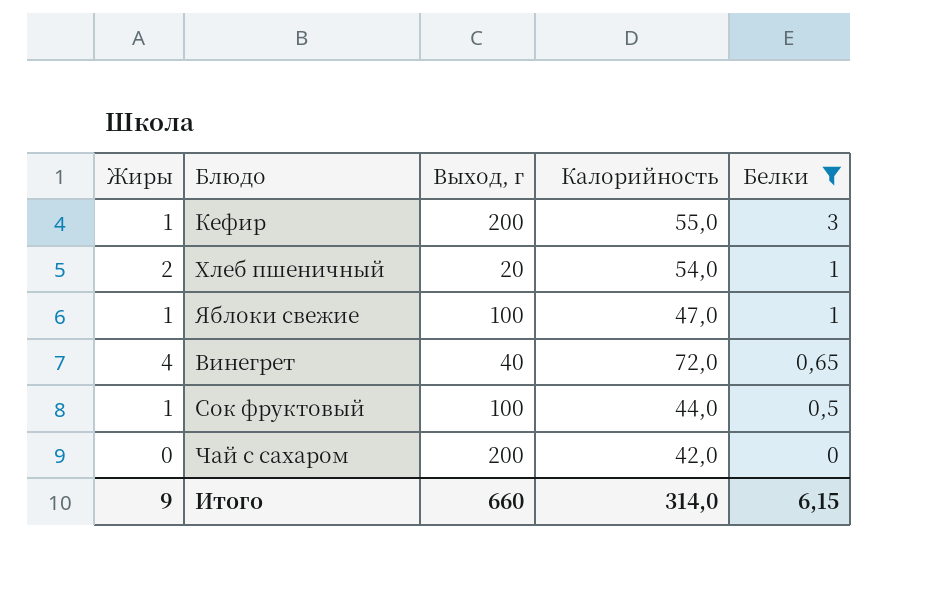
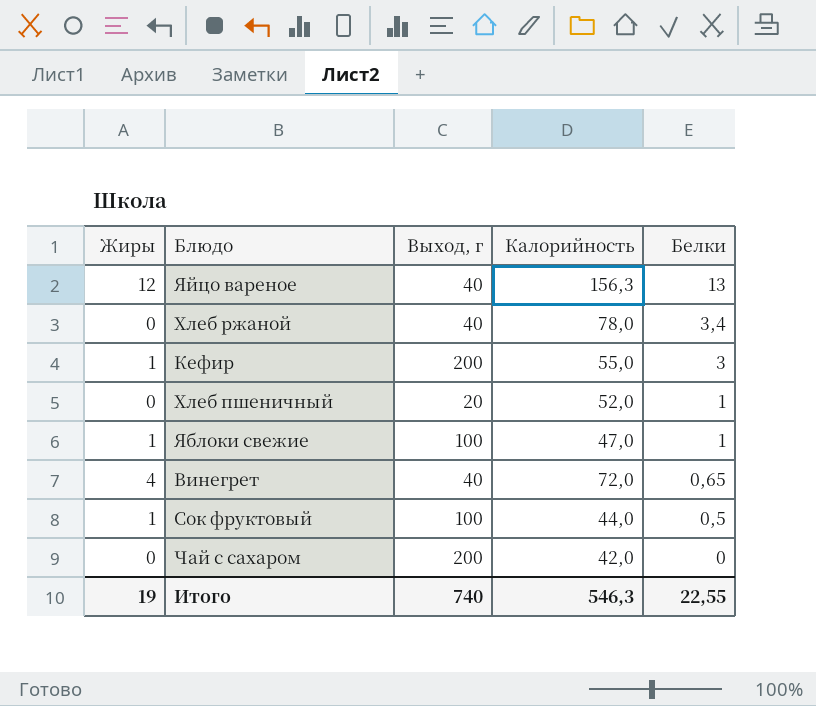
filter: Белки <= 3 -> none
Хлеб пшеничный | Жиры: 2 -> 0
Хлеб пшеничный | Калорийность: 54,0 -> 52,0
Итого | Жиры: 9 -> 19
Итого | Выход, г: 660 -> 740
Итого | Калорийность: 314,0 -> 546,3
Итого | Белки: 6,15 -> 22,55

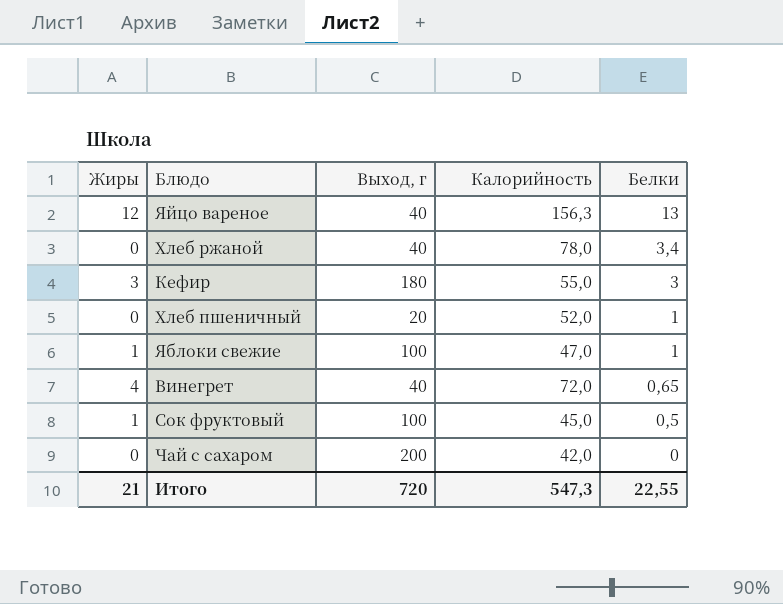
Кефир | Жиры: 1 -> 3
Кефир | Выход, г: 200 -> 180
Сок фруктовый | Калорийность: 44,0 -> 45,0
Итого | Жиры: 19 -> 21
Итого | Выход, г: 740 -> 720
Итого | Калорийность: 546,3 -> 547,3

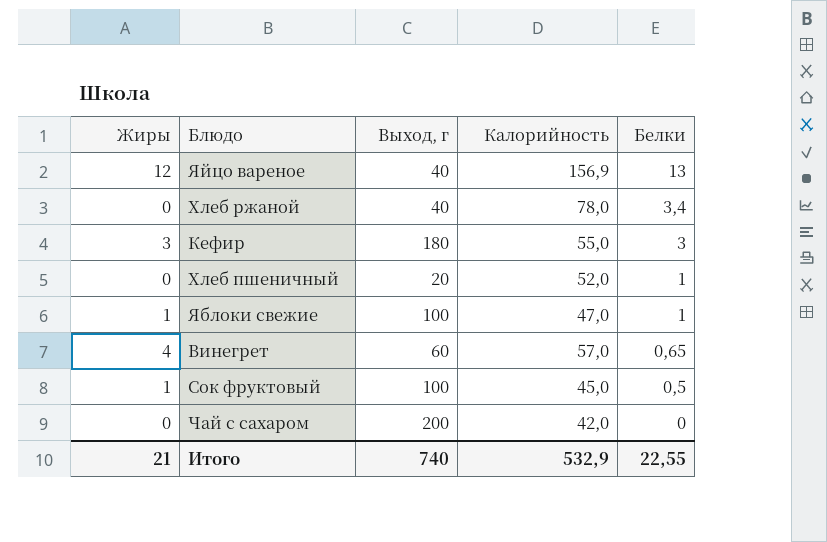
Яйцо вареное | Калорийность: 156,3 -> 156,9
Винегрет | Выход, г: 40 -> 60
Винегрет | Калорийность: 72,0 -> 57,0
Итого | Выход, г: 720 -> 740
Итого | Калорийность: 547,3 -> 532,9

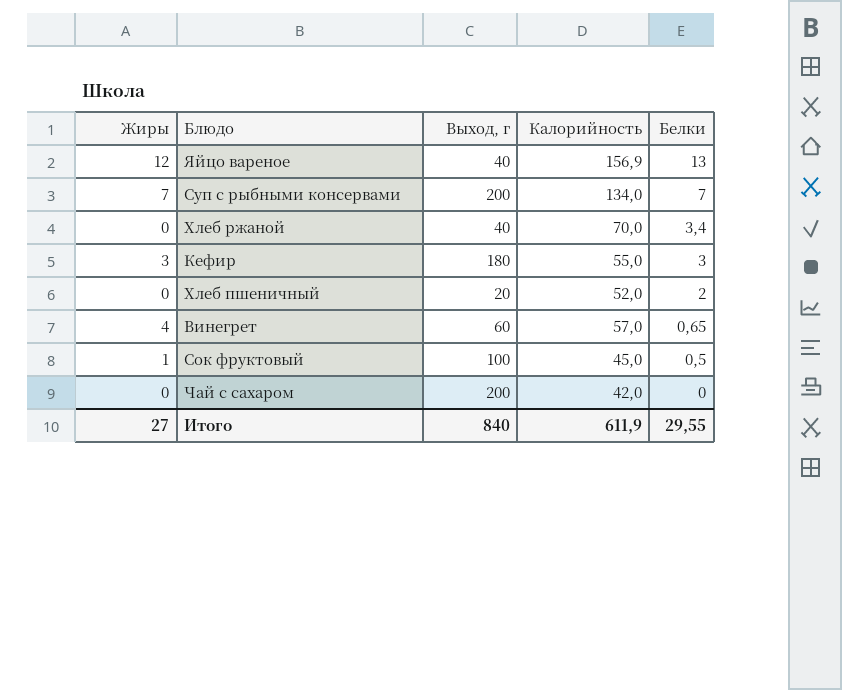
row Яблоки свежие: 1 | 100 | 47,0 | 1 -> none
row Суп с рыбными консервами: none -> 7 | 200 | 134,0 | 7
Хлеб ржаной | Калорийность: 78,0 -> 70,0
Хлеб пшеничный | Белки: 1 -> 2
Итого | Жиры: 21 -> 27
Итого | Выход, г: 740 -> 840
Итого | Калорийность: 532,9 -> 611,9
Итого | Белки: 22,55 -> 29,55

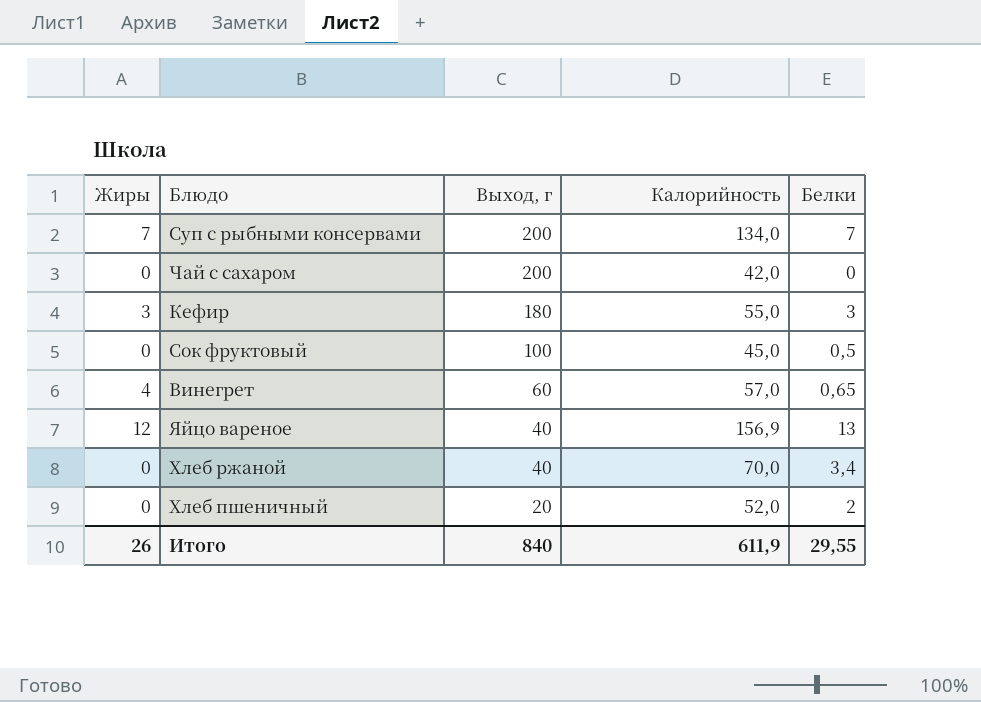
row order: Белки descending -> Выход, г descending
Сок фруктовый | Жиры: 1 -> 0
Итого | Жиры: 27 -> 26

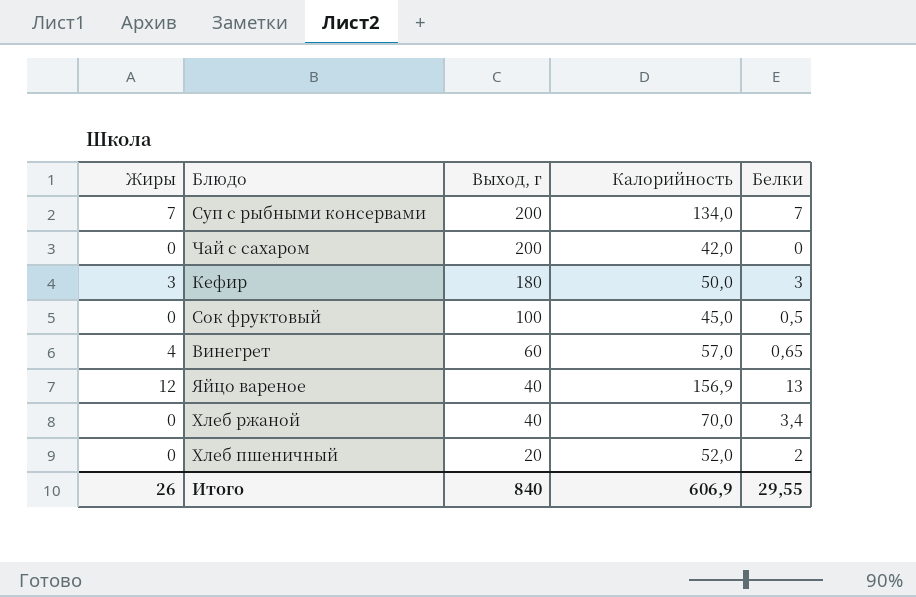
Кефир | Калорийность: 55,0 -> 50,0
Итого | Калорийность: 611,9 -> 606,9

